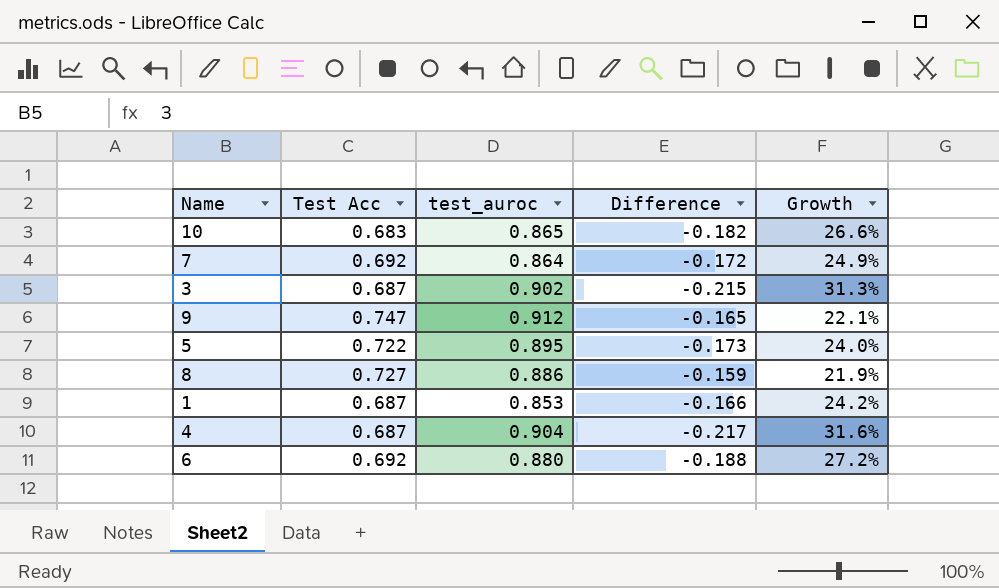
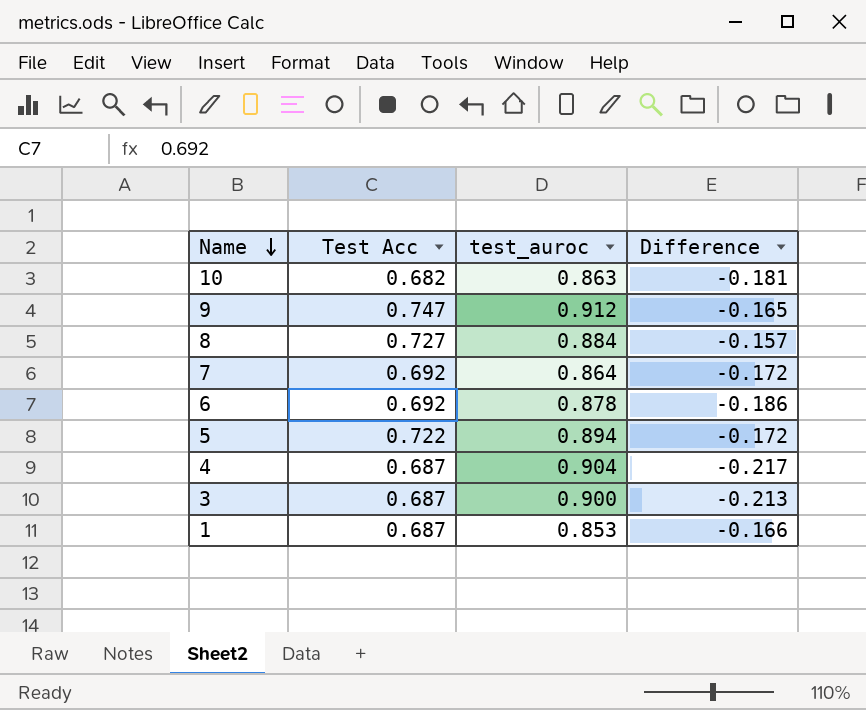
row order: none -> Name descending
column Growth | formula: ([test_auroc] - [Test Acc]) / [Test Acc] -> none
10 | Test Acc: 0.683 -> 0.682
10 | test_auroc: 0.865 -> 0.863
10 | Difference: -0.182 -> -0.181
8 | test_auroc: 0.886 -> 0.884
8 | Difference: -0.159 -> -0.157
6 | test_auroc: 0.880 -> 0.878
6 | Difference: -0.188 -> -0.186
5 | test_auroc: 0.895 -> 0.894
5 | Difference: -0.173 -> -0.172
3 | test_auroc: 0.902 -> 0.900
3 | Difference: -0.215 -> -0.213

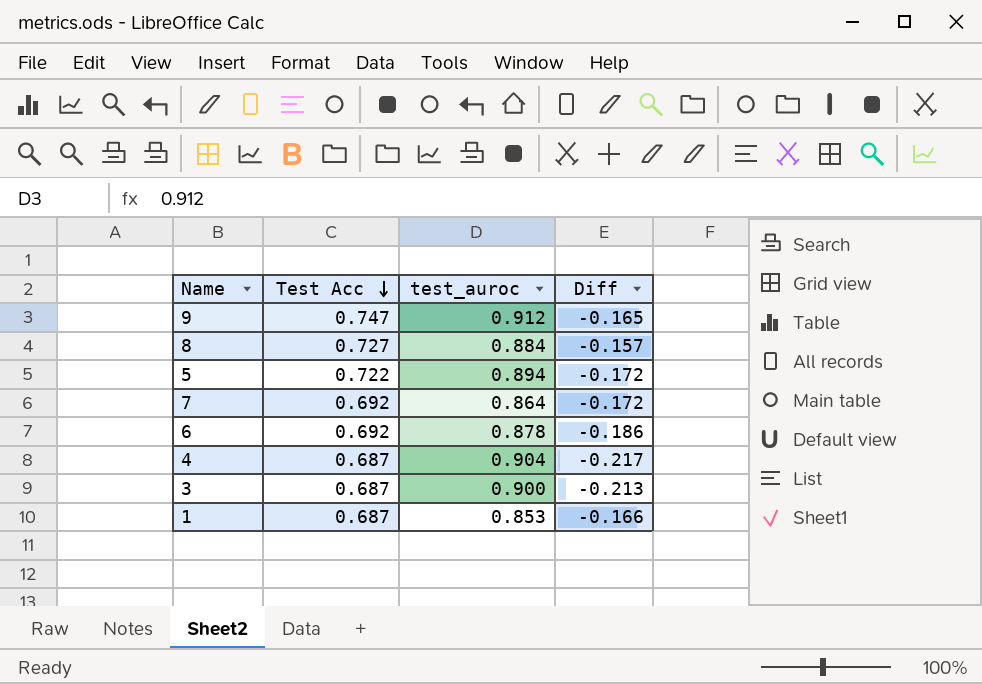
row order: Name descending -> Test Acc descending
column name: Difference -> Diff
row 10: 0.682 | 0.863 | -0.181 -> none

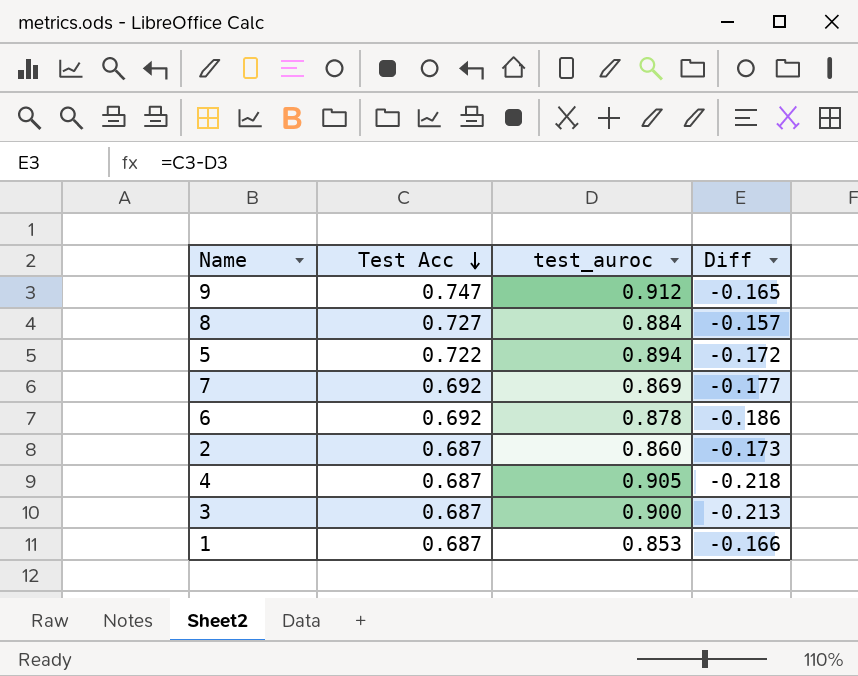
7 | test_auroc: 0.864 -> 0.869
7 | Diff: -0.172 -> -0.177
row 2: none -> 0.687 | 0.860 | -0.173
4 | test_auroc: 0.904 -> 0.905
4 | Diff: -0.217 -> -0.218

